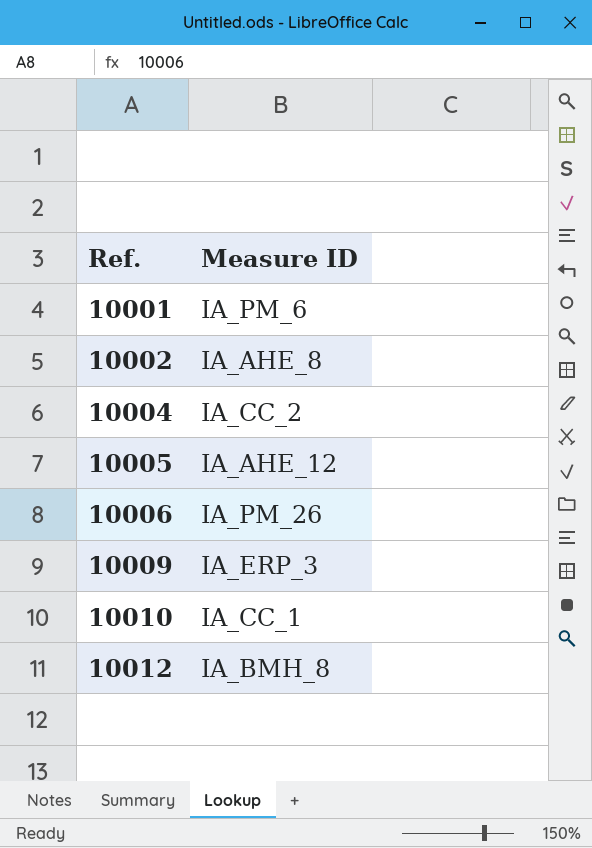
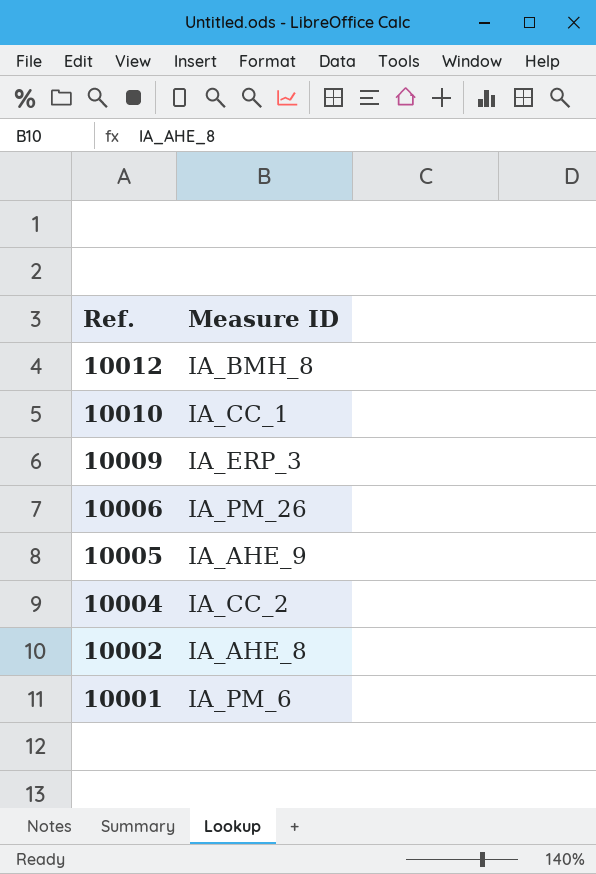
row order: Ref. ascending -> Ref. descending
10005 | Measure ID: IA_AHE_12 -> IA_AHE_9

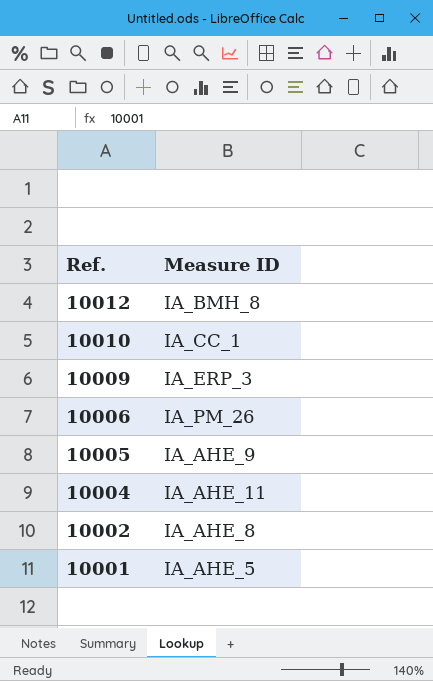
10004 | Measure ID: IA_CC_2 -> IA_AHE_11
10001 | Measure ID: IA_PM_6 -> IA_AHE_5

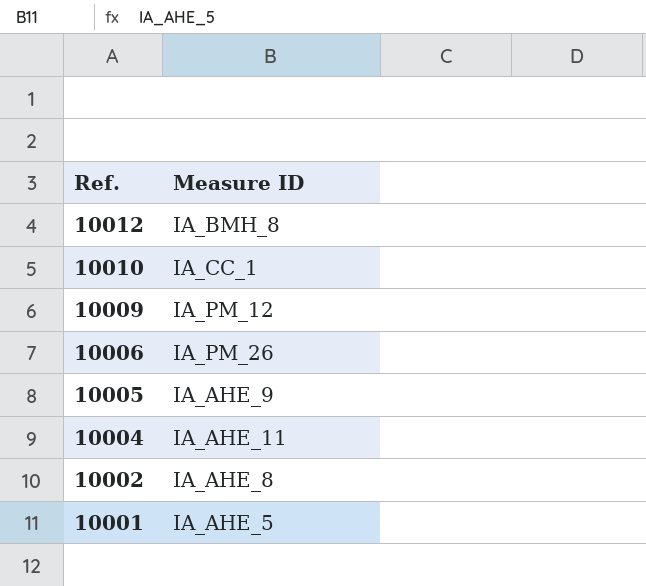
10009 | Measure ID: IA_ERP_3 -> IA_PM_12

